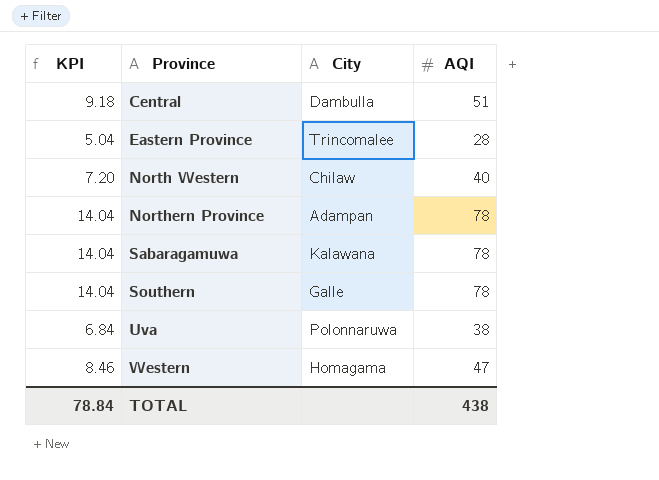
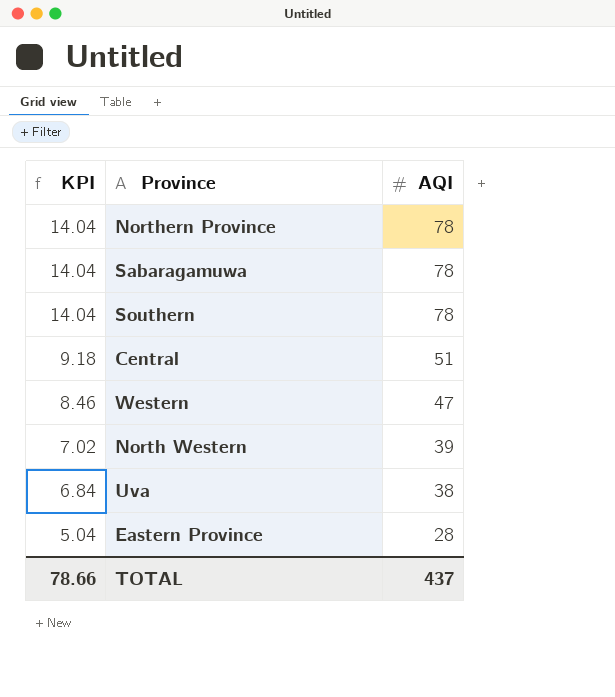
row order: Province ascending -> KPI descending
column City | position: 3 -> none
North Western | KPI: 7.20 -> 7.02
North Western | AQI: 40 -> 39
TOTAL | KPI: 78.84 -> 78.66
TOTAL | AQI: 438 -> 437

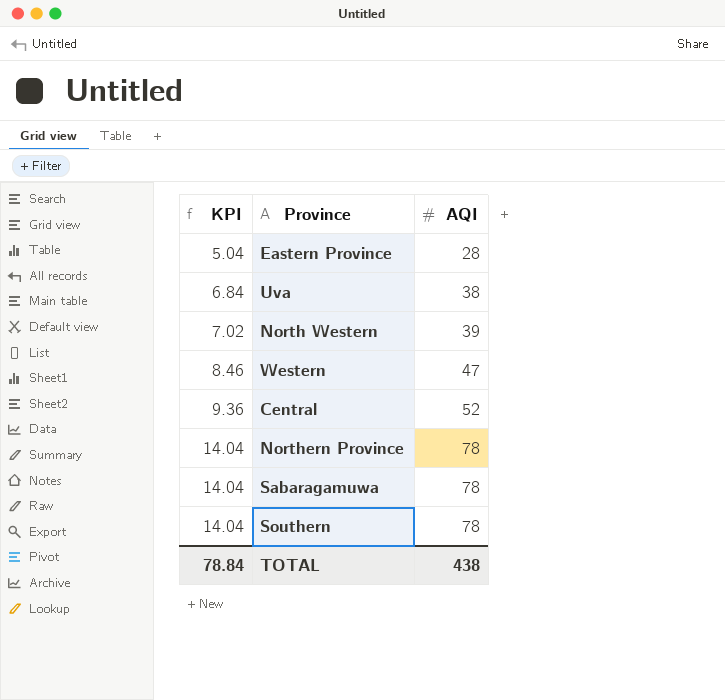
row order: KPI descending -> KPI ascending
Central | KPI: 9.18 -> 9.36
Central | AQI: 51 -> 52
TOTAL | KPI: 78.66 -> 78.84
TOTAL | AQI: 437 -> 438

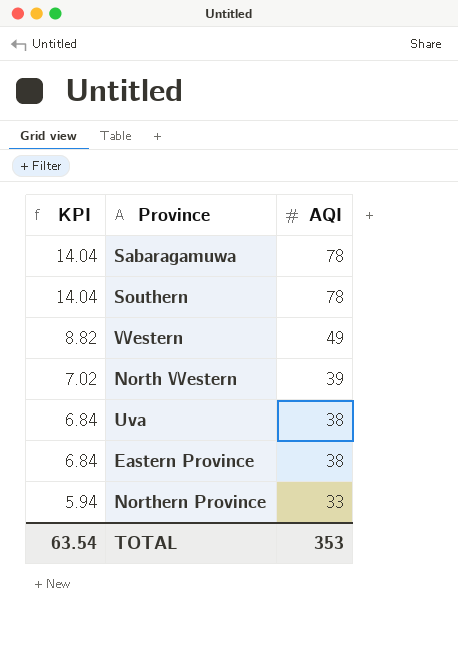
row order: KPI ascending -> KPI descending
row Central: 9.36 | 52 -> none
Western | KPI: 8.46 -> 8.82
Western | AQI: 47 -> 49
Eastern Province | KPI: 5.04 -> 6.84
Eastern Province | AQI: 28 -> 38
Northern Province | KPI: 14.04 -> 5.94
Northern Province | AQI: 78 -> 33
TOTAL | KPI: 78.84 -> 63.54
TOTAL | AQI: 438 -> 353

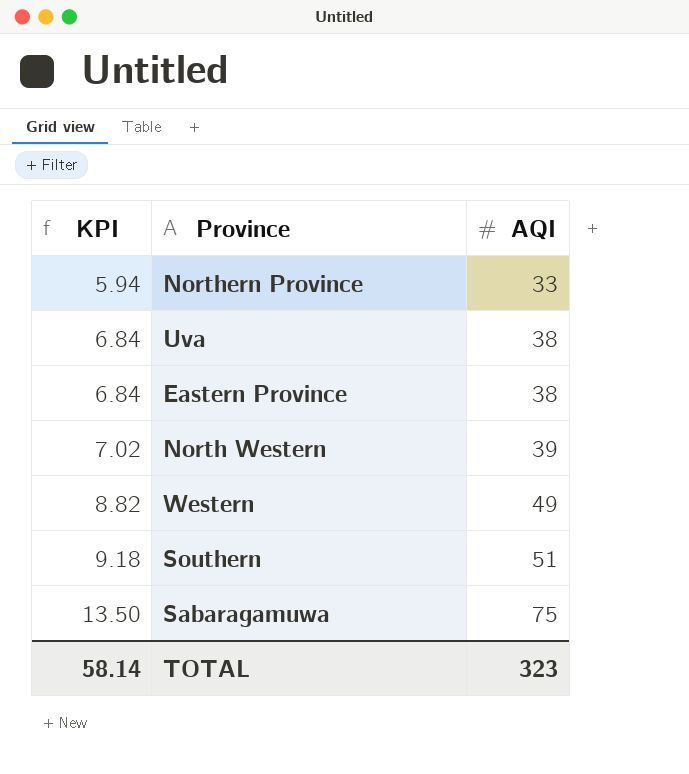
row order: KPI descending -> KPI ascending
Southern | KPI: 14.04 -> 9.18
Southern | AQI: 78 -> 51
Sabaragamuwa | KPI: 14.04 -> 13.50
Sabaragamuwa | AQI: 78 -> 75
TOTAL | KPI: 63.54 -> 58.14
TOTAL | AQI: 353 -> 323

